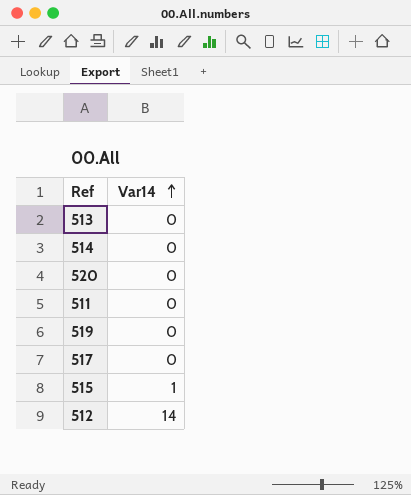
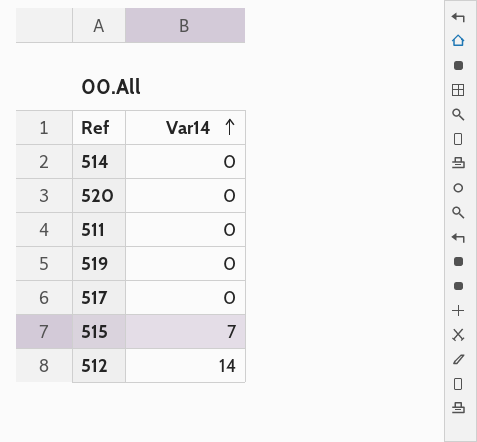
row 513: 0 -> none
515 | Var14: 1 -> 7

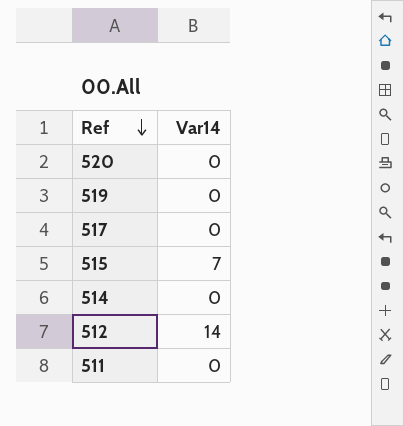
row order: Var14 ascending -> Ref descending

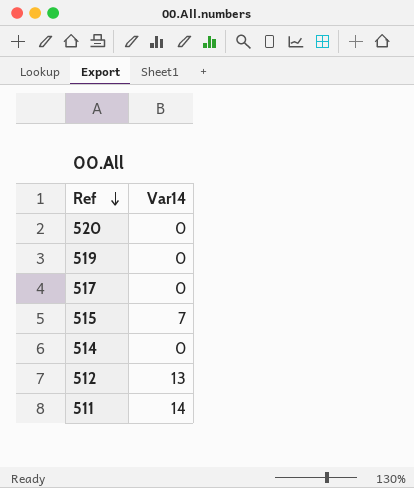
512 | Var14: 14 -> 13
511 | Var14: 0 -> 14

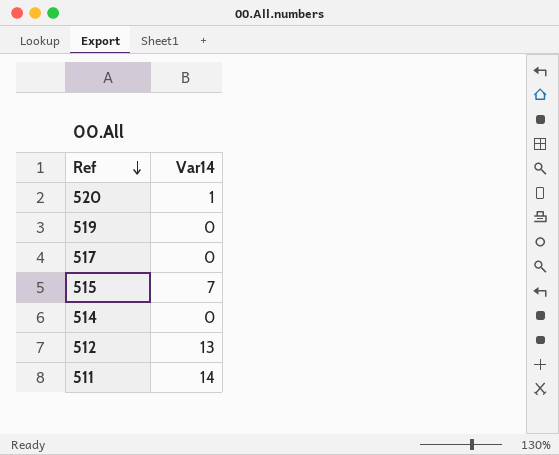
520 | Var14: 0 -> 1

